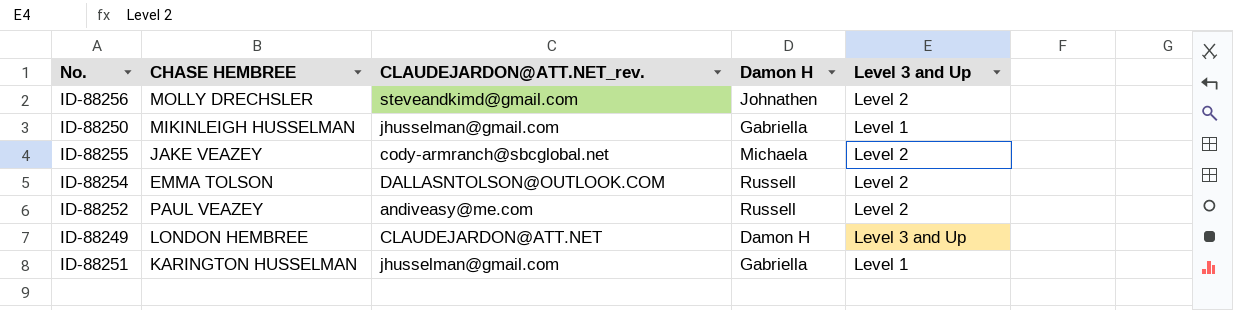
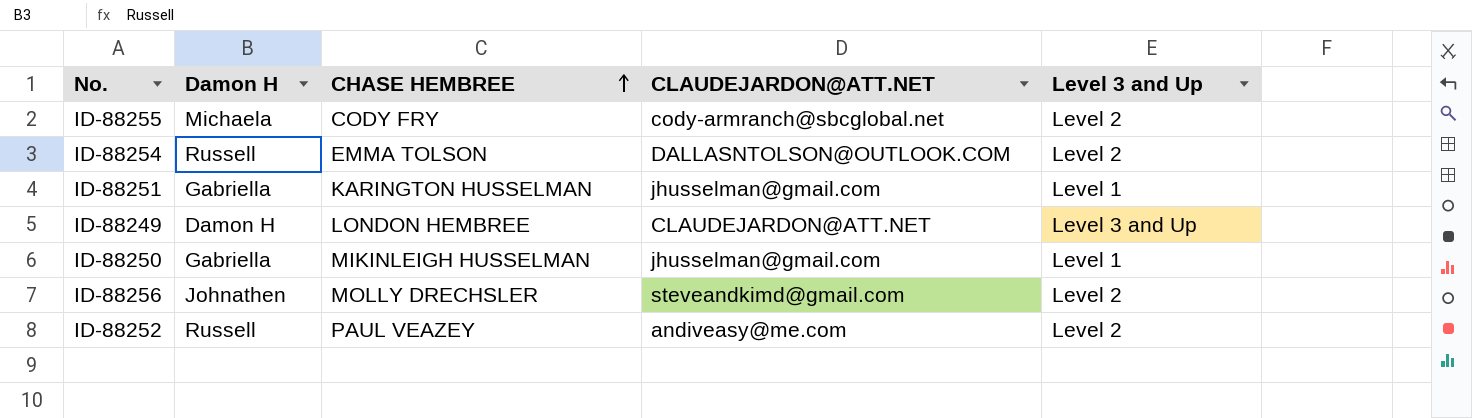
row order: none -> CHASE HEMBREE ascending
column Damon H | position: 4 -> 2
column name: CLAUDEJARDON@ATT.NET_rev. -> CLAUDEJARDON@ATT.NET
ID-88255 | CHASE HEMBREE: JAKE VEAZEY -> CODY FRY

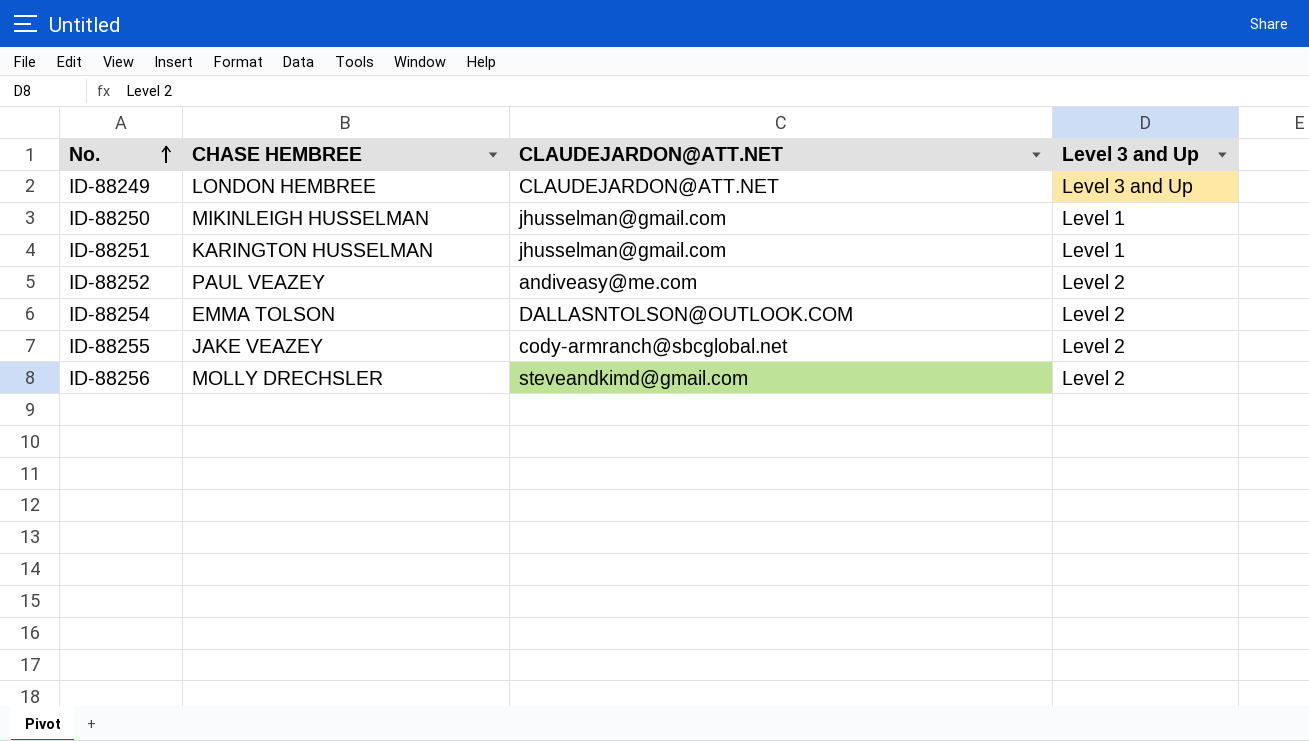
row order: CHASE HEMBREE ascending -> No. ascending
column Damon H | position: 2 -> none
ID-88255 | CHASE HEMBREE: CODY FRY -> JAKE VEAZEY

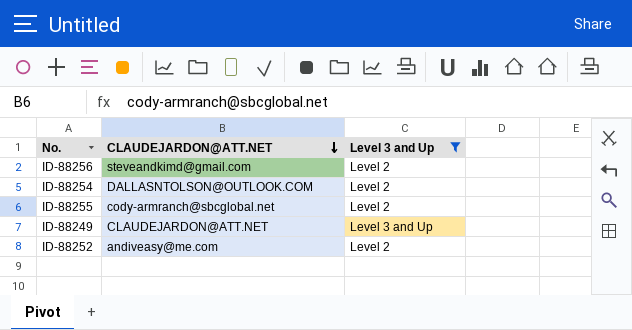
filter: none -> Level 3 and Up != Level 1
row order: No. ascending -> CLAUDEJARDON@ATT.NET descending
column CHASE HEMBREE | position: 2 -> none

